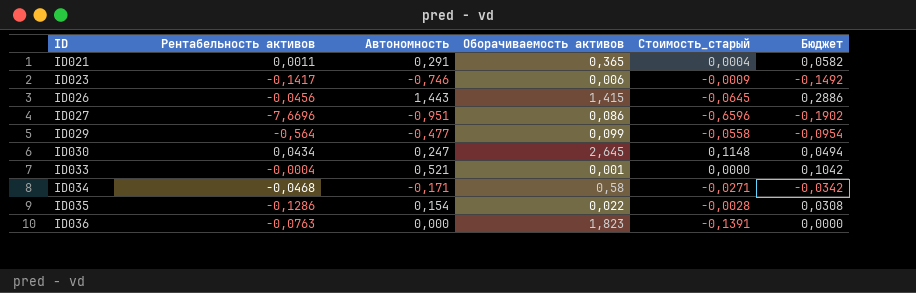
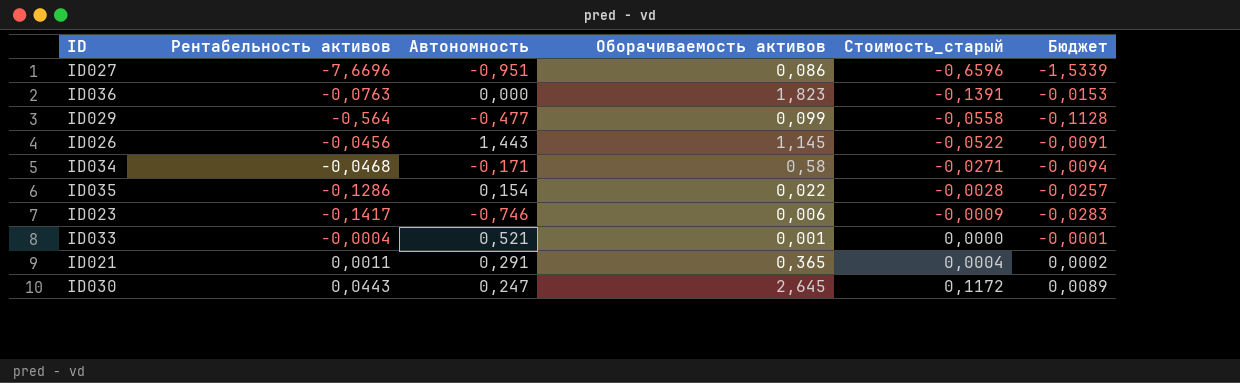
row order: ID ascending -> Стоимость_старый ascending
column Бюджет | formula: [Автономность] * 0,2 -> [Рентабельность активов] * 0,2
ID026 | Оборачиваемость активов: 1,415 -> 1,145
ID026 | Стоимость_старый: -0,0645 -> -0,0522
ID030 | Рентабельность активов: 0,0434 -> 0,0443
ID030 | Стоимость_старый: 0,1148 -> 0,1172

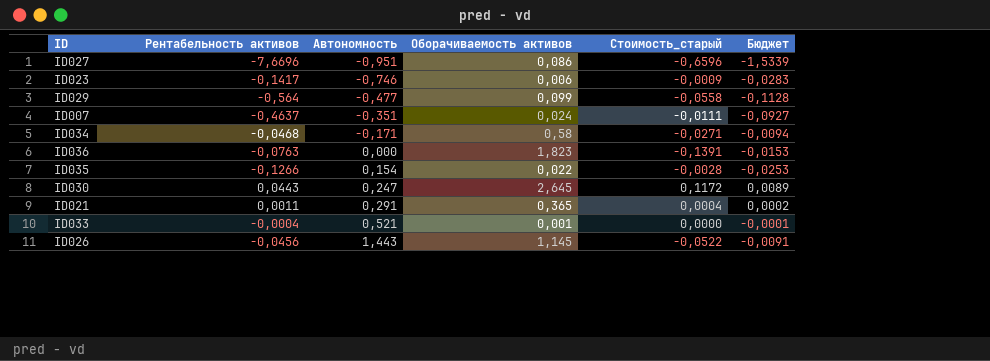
row order: Стоимость_старый ascending -> Автономность ascending
row ID007: none -> -0,4637 | -0,351 | 0,024 | -0,0111 | -0,0927
ID035 | Рентабельность активов: -0,1286 -> -0,1266
ID035 | Бюджет: -0,0257 -> -0,0253

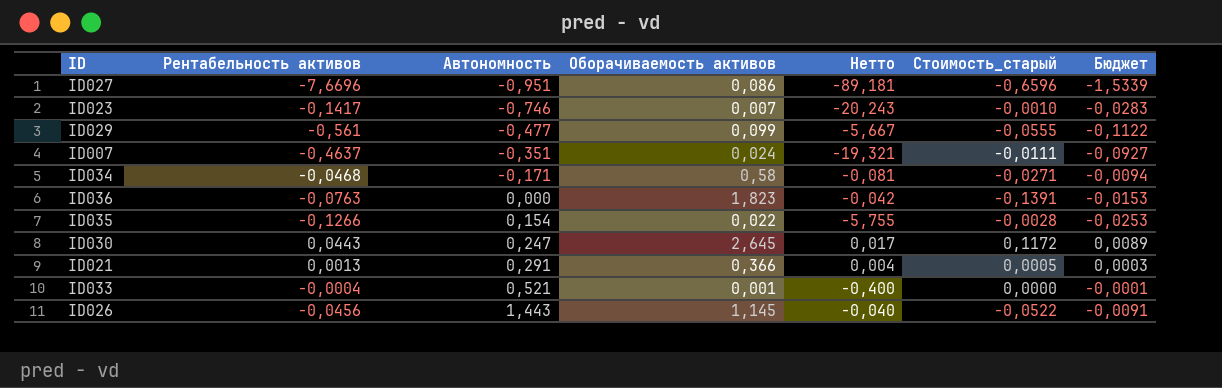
column Нетто | formula: none -> [Рентабельность активов] / [Оборачиваемость активов]
ID023 | Оборачиваемость активов: 0,006 -> 0,007
ID023 | Стоимость_старый: -0,0009 -> -0,0010
ID029 | Рентабельность активов: -0,564 -> -0,561
ID029 | Стоимость_старый: -0,0558 -> -0,0555
ID029 | Бюджет: -0,1128 -> -0,1122
ID021 | Рентабельность активов: 0,0011 -> 0,0013
ID021 | Оборачиваемость активов: 0,365 -> 0,366
ID021 | Стоимость_старый: 0,0004 -> 0,0005
ID021 | Бюджет: 0,0002 -> 0,0003

